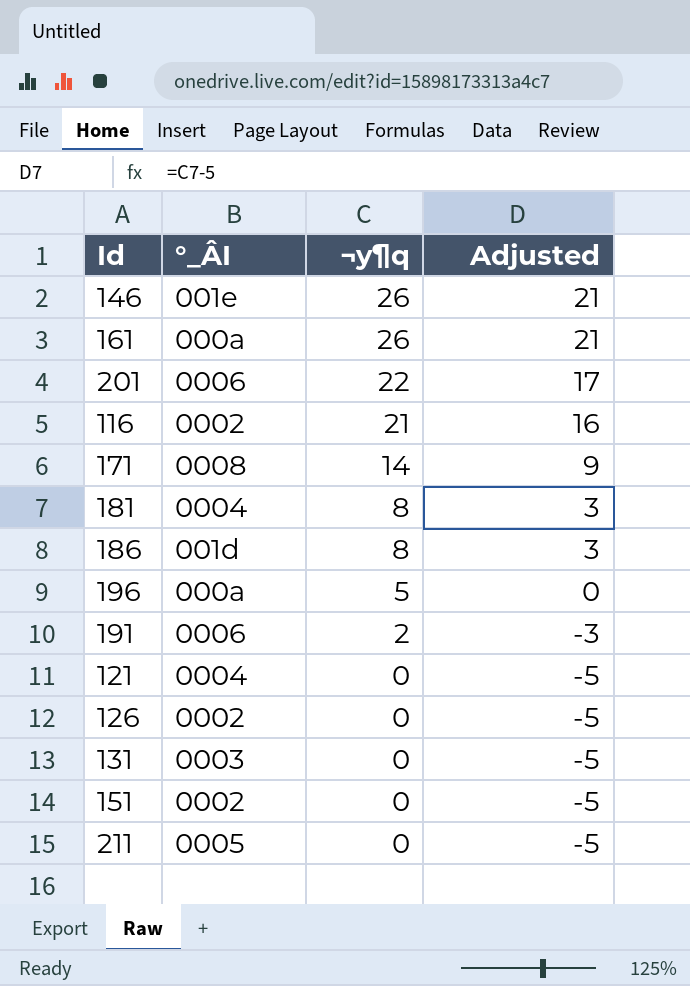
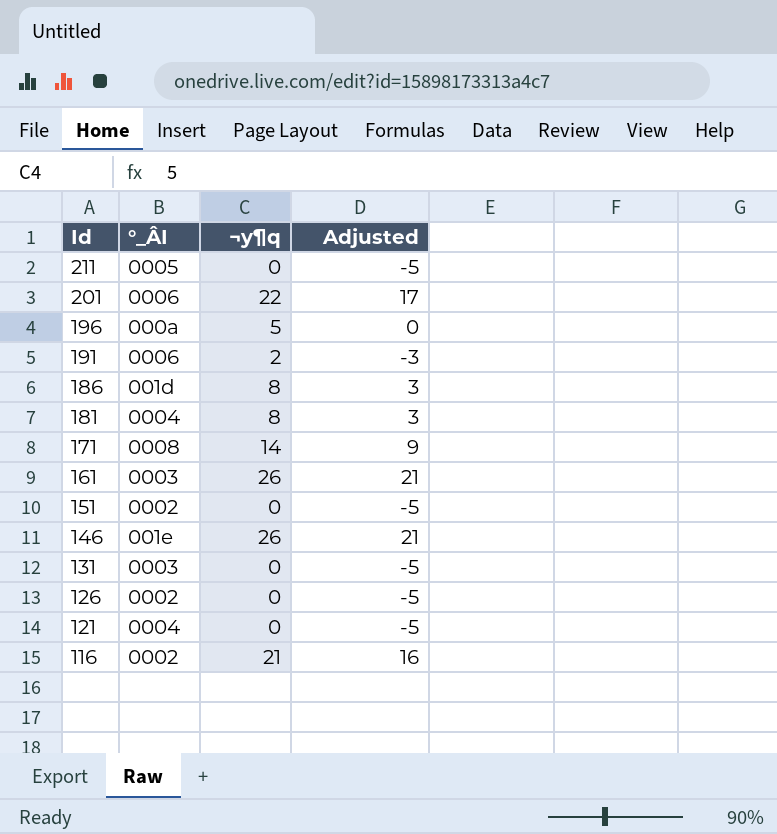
row order: ¬y¶q descending -> Id descending
161 | °_ÂI: 000a -> 0003

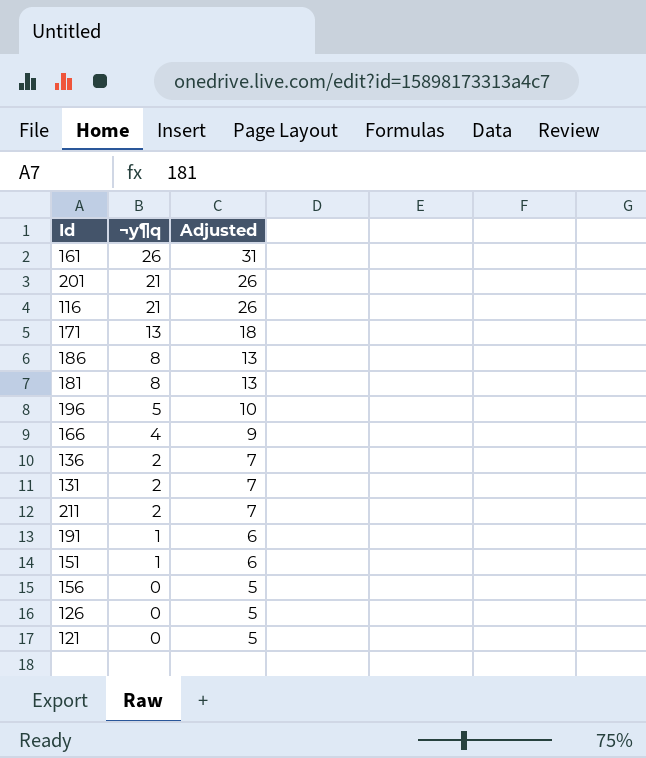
row order: Id descending -> ¬y¶q descending
column °_ÂI | position: 2 -> none
column Adjusted | formula: [¬y¶q] - 5 -> [¬y¶q] + 5
row 146: 001e | 26 | 21 -> none
201 | ¬y¶q: 22 -> 21
171 | ¬y¶q: 14 -> 13
row 166: none -> 4 | 9
row 136: none -> 2 | 7
131 | ¬y¶q: 0 -> 2
211 | ¬y¶q: 0 -> 2
191 | ¬y¶q: 2 -> 1
151 | ¬y¶q: 0 -> 1
row 156: none -> 0 | 5

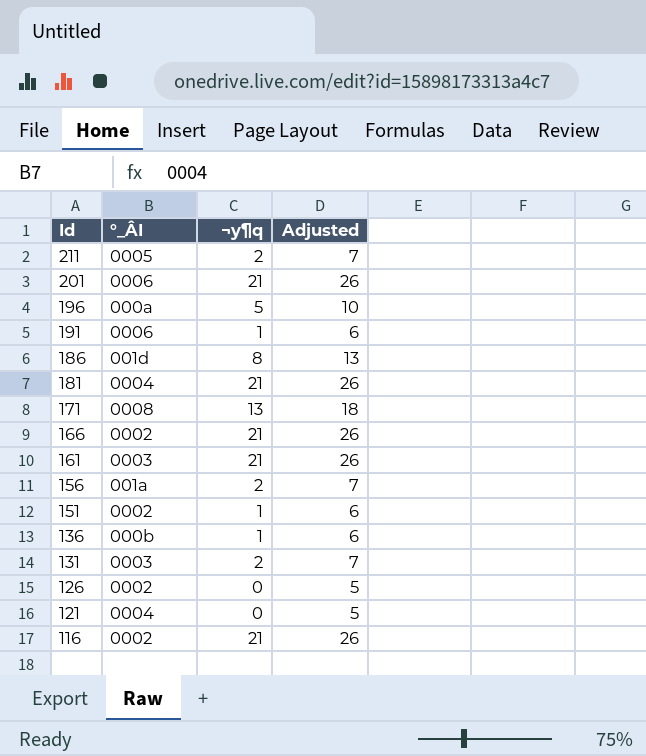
row order: ¬y¶q descending -> Id descending
column °_ÂI | position: none -> 2
181 | ¬y¶q: 8 -> 21
181 | Adjusted: 13 -> 26
166 | ¬y¶q: 4 -> 21
166 | Adjusted: 9 -> 26
161 | ¬y¶q: 26 -> 21
161 | Adjusted: 31 -> 26
156 | ¬y¶q: 0 -> 2
156 | Adjusted: 5 -> 7
136 | ¬y¶q: 2 -> 1
136 | Adjusted: 7 -> 6

